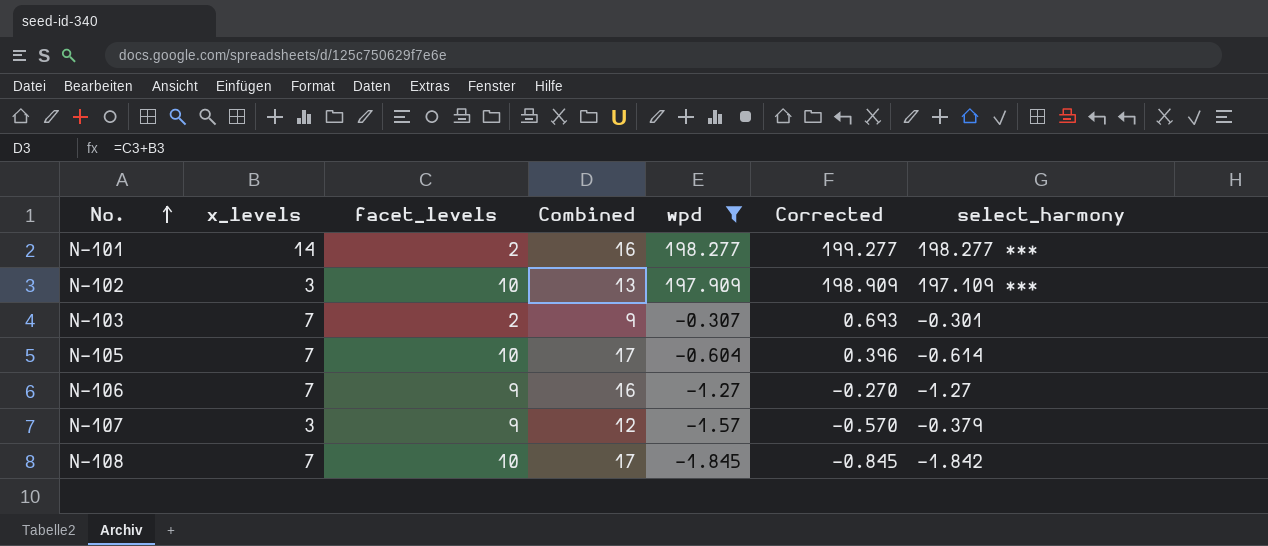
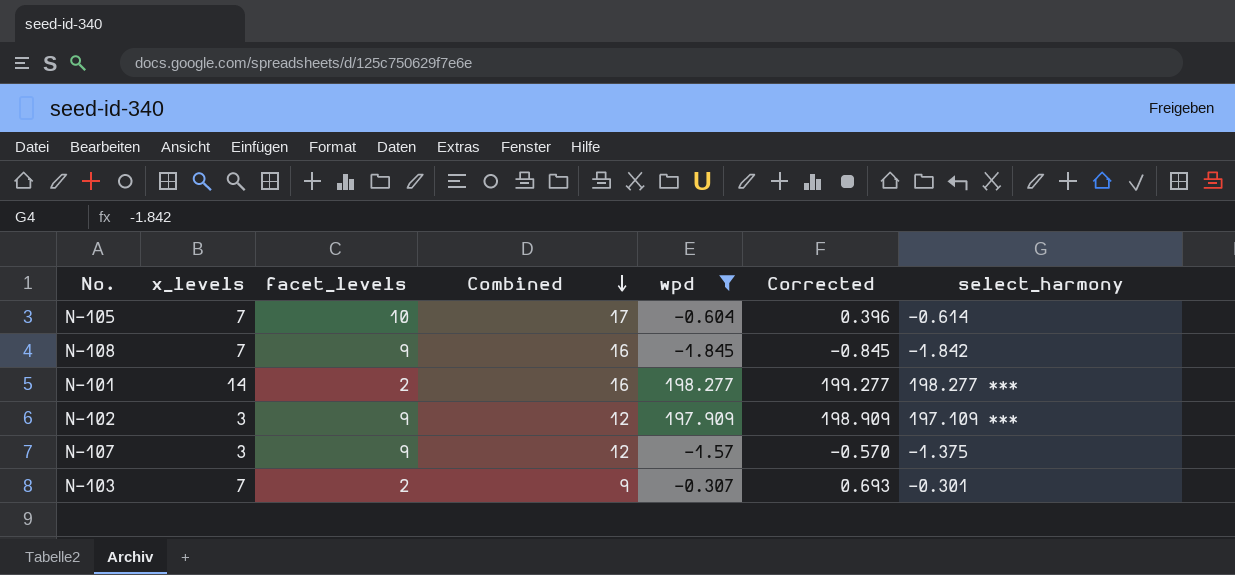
row order: No. ascending -> Combined descending
row N-106: 7 | 9 | 16 | -1.27 | -0.270 | -1.27 -> none
N-108 | facet_levels: 10 -> 9
N-108 | Combined: 17 -> 16
N-102 | facet_levels: 10 -> 9
N-102 | Combined: 13 -> 12
N-107 | select_harmony: -0.379 -> -1.375

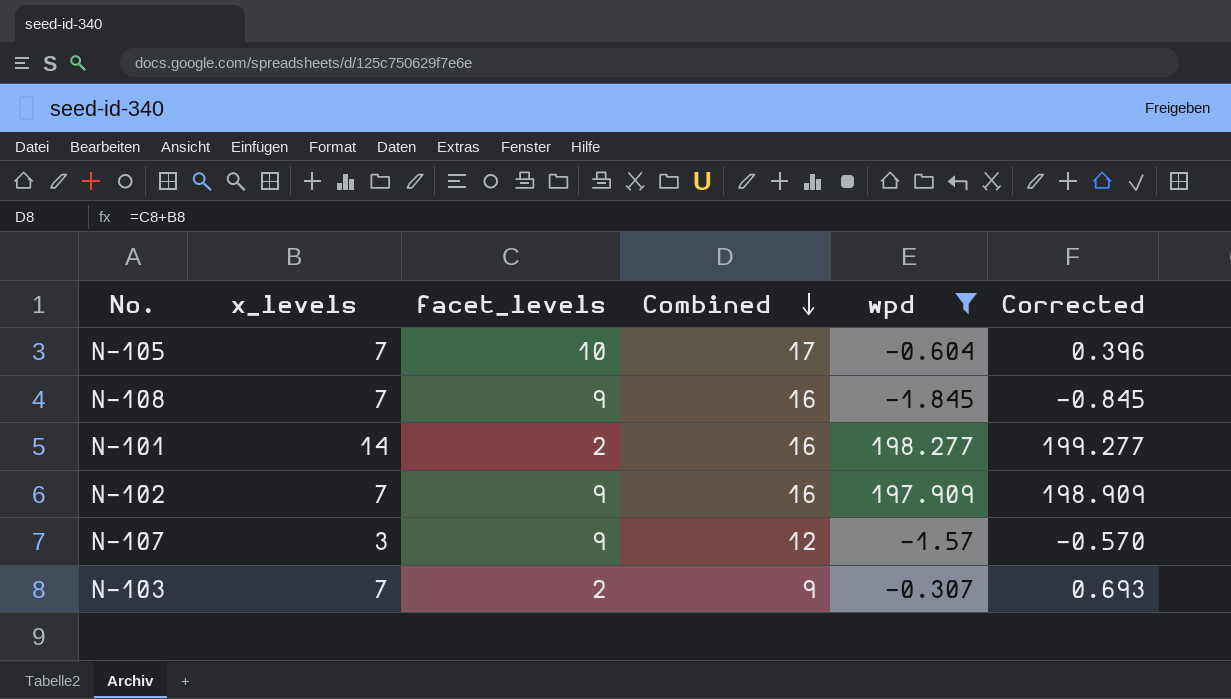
column select_harmony | position: 7 -> none
N-102 | x_levels: 3 -> 7
N-102 | Combined: 12 -> 16

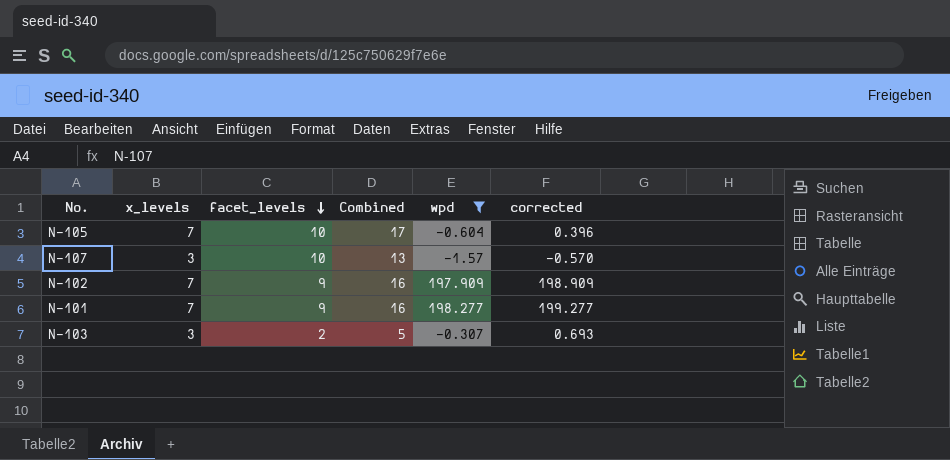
row order: Combined descending -> facet_levels descending
column name: Corrected -> corrected
row N-108: 7 | 9 | 16 | -1.845 | -0.845 -> none
N-107 | facet_levels: 9 -> 10
N-107 | Combined: 12 -> 13
N-101 | x_levels: 14 -> 7
N-101 | facet_levels: 2 -> 9
N-103 | x_levels: 7 -> 3
N-103 | Combined: 9 -> 5

